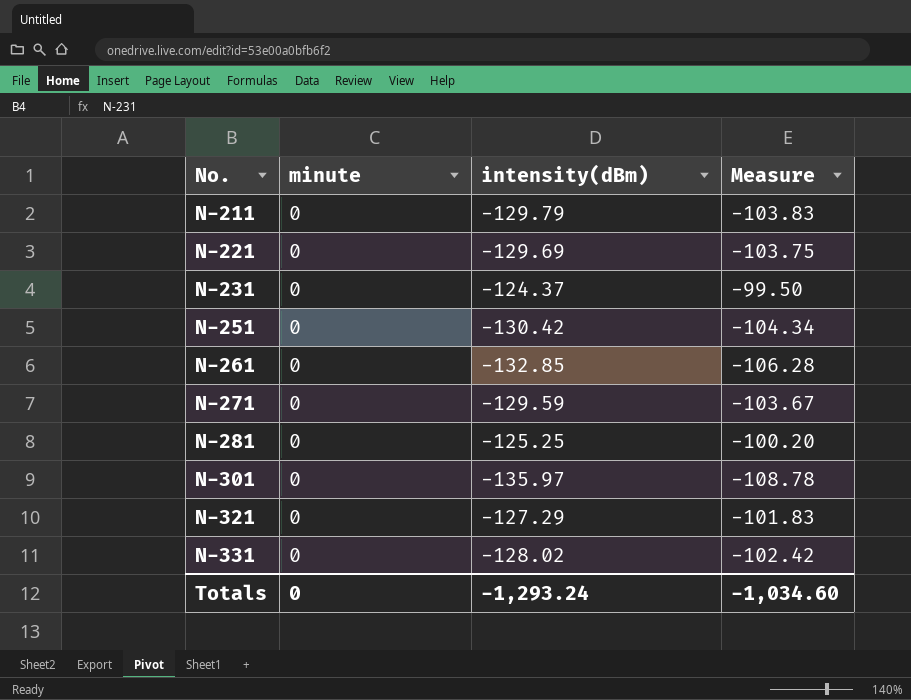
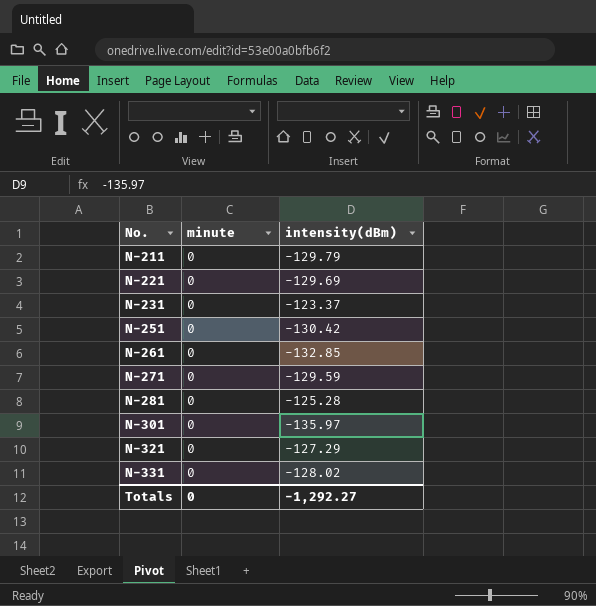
column Measure | formula: [intensity(dBm)] * 0.8 -> none
N-231 | intensity(dBm): -124.37 -> -123.37
N-281 | intensity(dBm): -125.25 -> -125.28
Totals | intensity(dBm): -1,293.24 -> -1,292.27

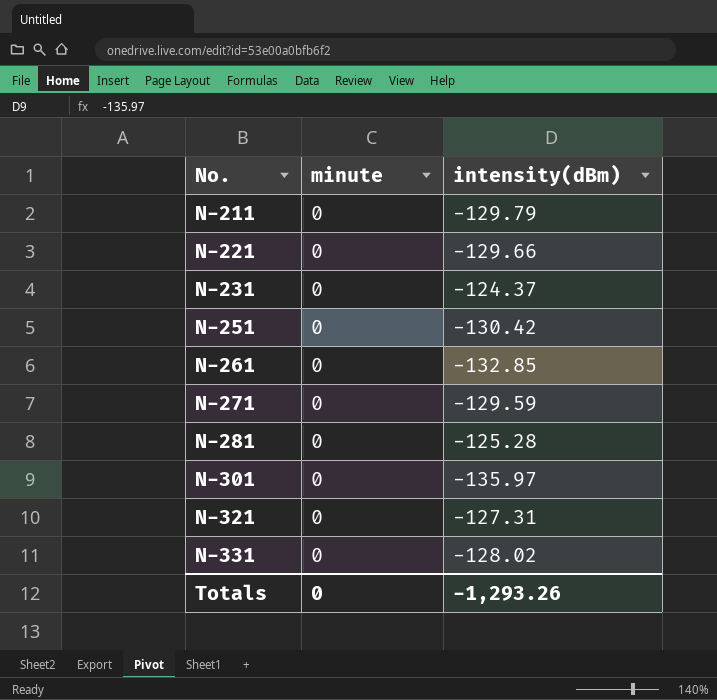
N-221 | intensity(dBm): -129.69 -> -129.66
N-231 | intensity(dBm): -123.37 -> -124.37
N-321 | intensity(dBm): -127.29 -> -127.31
Totals | intensity(dBm): -1,292.27 -> -1,293.26

